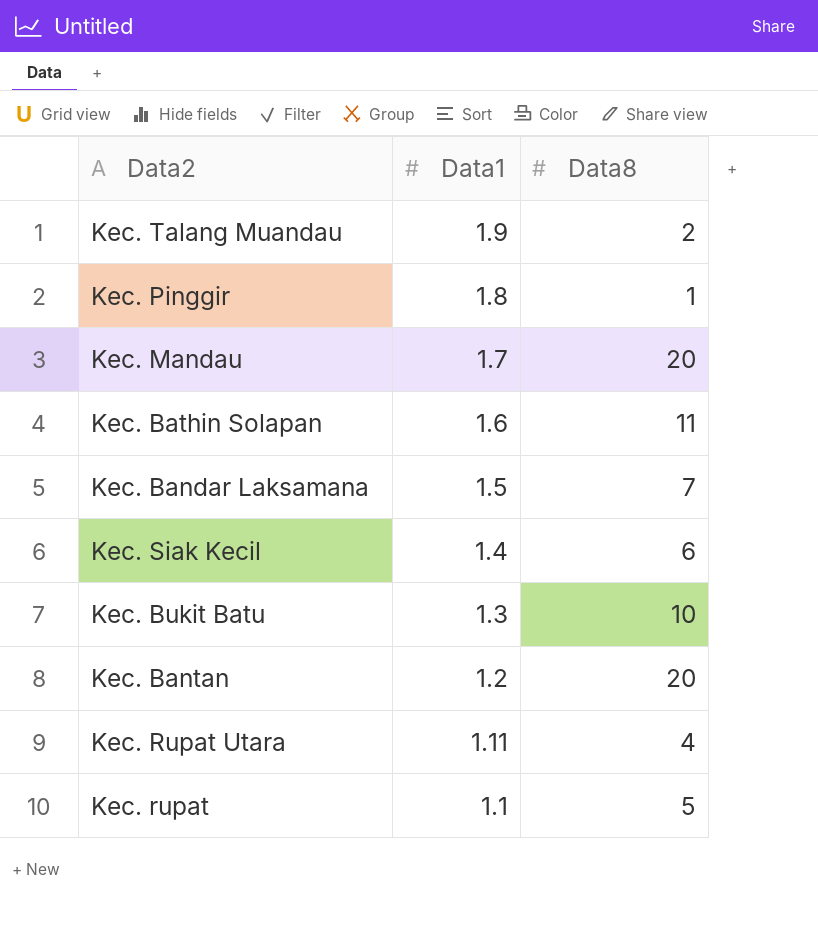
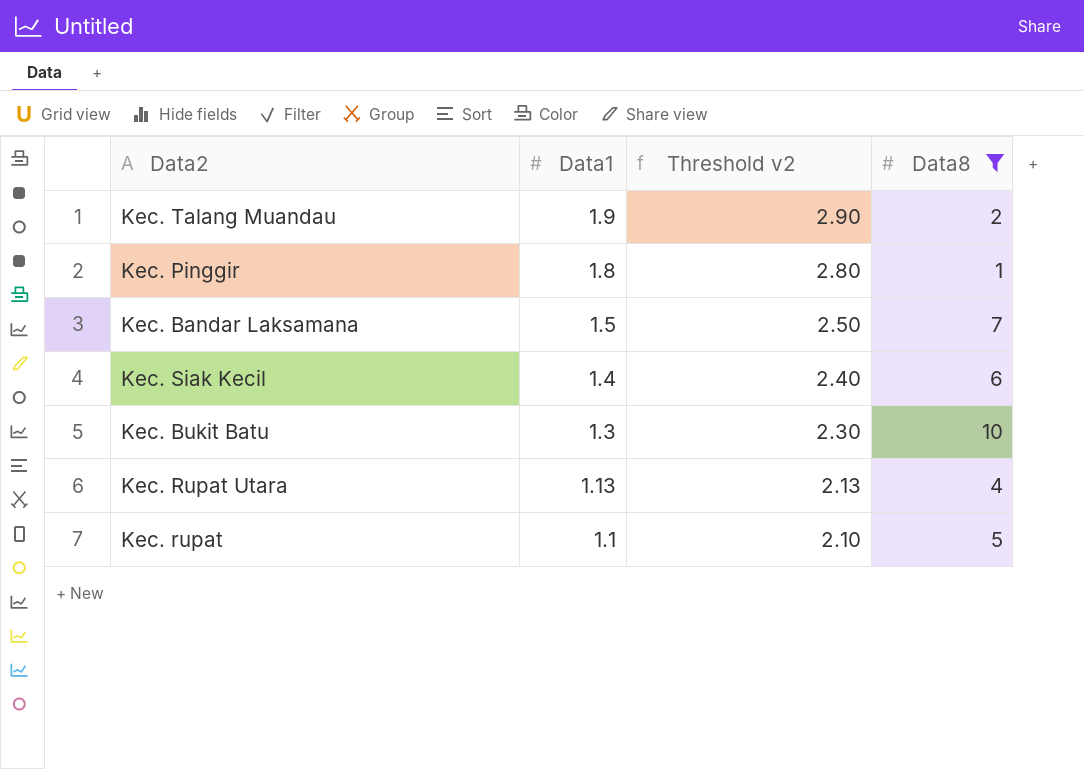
filter: none -> Data8 <= 10
column Threshold v2 | formula: none -> [Data1] + 1
Kec. Rupat Utara | Data1: 1.11 -> 1.13

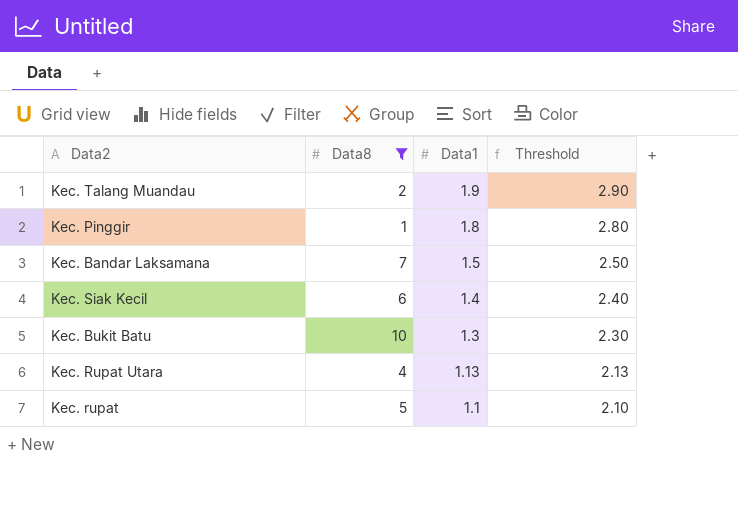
column Data8 | position: 4 -> 2
column name: Threshold v2 -> Threshold

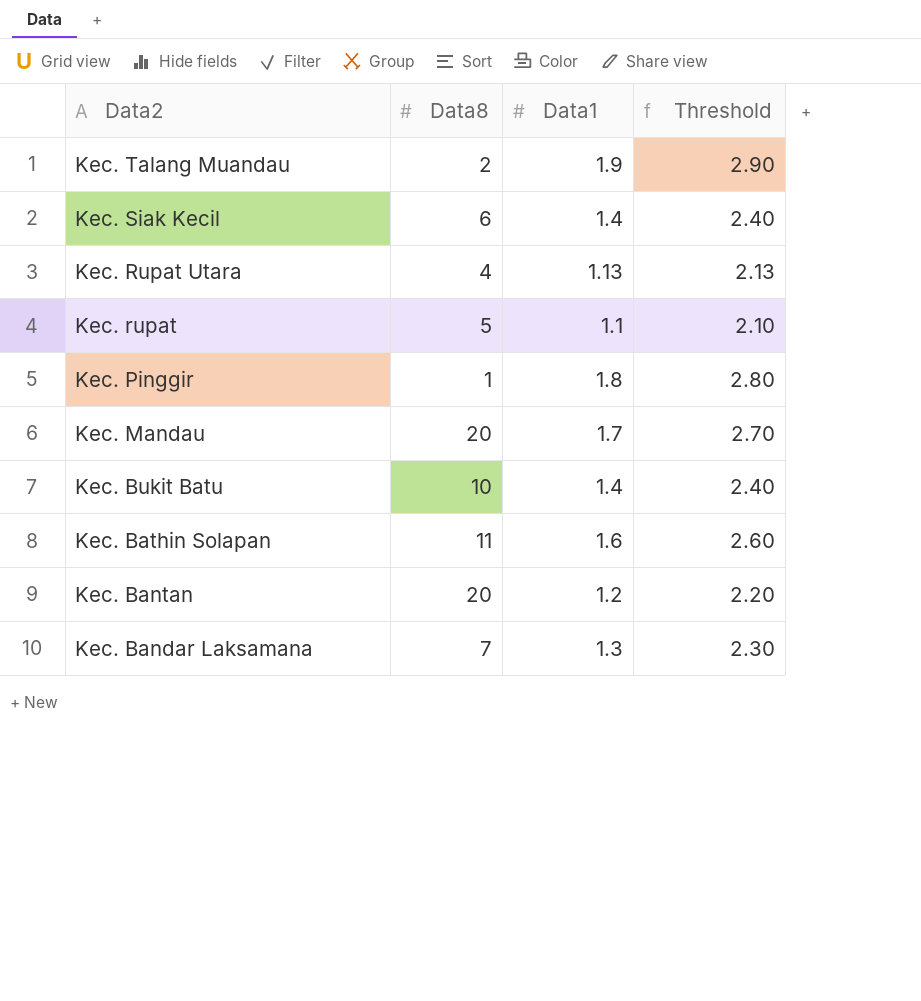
filter: Data8 <= 10 -> none
row order: Data1 descending -> Data2 descending
Kec. Bukit Batu | Data1: 1.3 -> 1.4
Kec. Bukit Batu | Threshold: 2.30 -> 2.40
Kec. Bandar Laksamana | Data1: 1.5 -> 1.3
Kec. Bandar Laksamana | Threshold: 2.50 -> 2.30

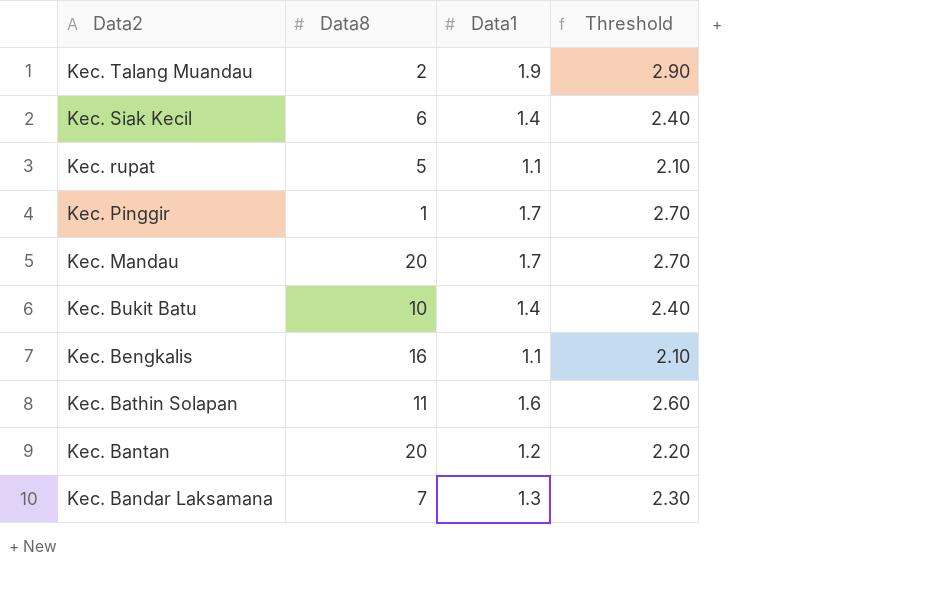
row Kec. Rupat Utara: 4 | 1.13 | 2.13 -> none
Kec. Pinggir | Data1: 1.8 -> 1.7
Kec. Pinggir | Threshold: 2.80 -> 2.70
row Kec. Bengkalis: none -> 16 | 1.1 | 2.10

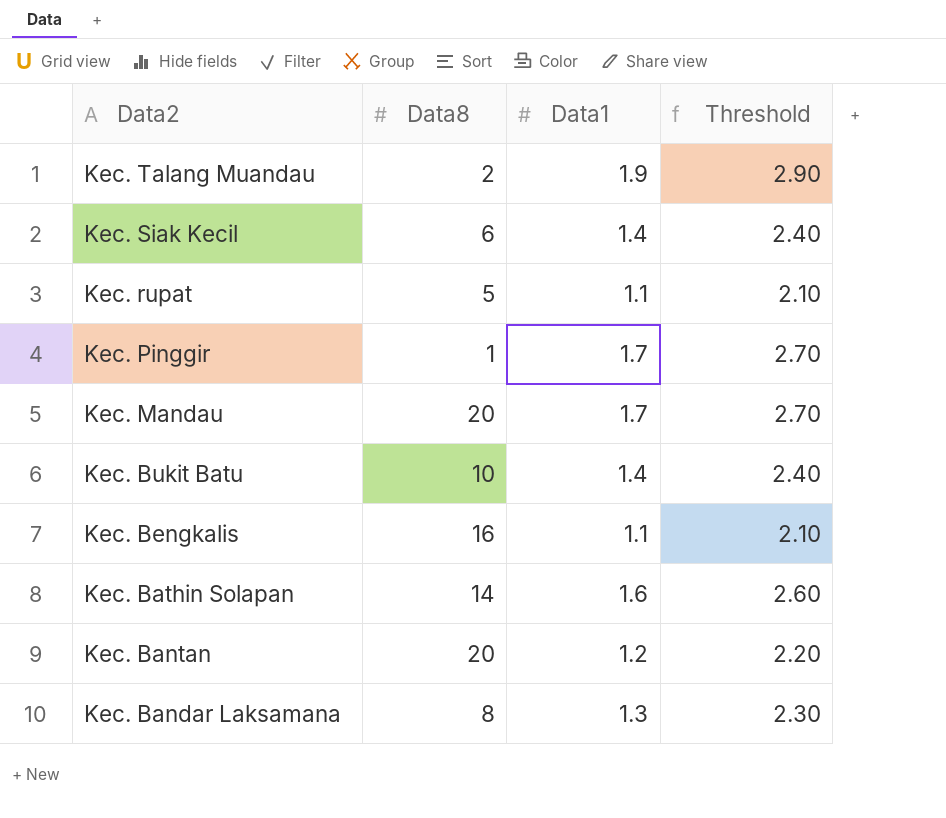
Kec. Bathin Solapan | Data8: 11 -> 14
Kec. Bandar Laksamana | Data8: 7 -> 8

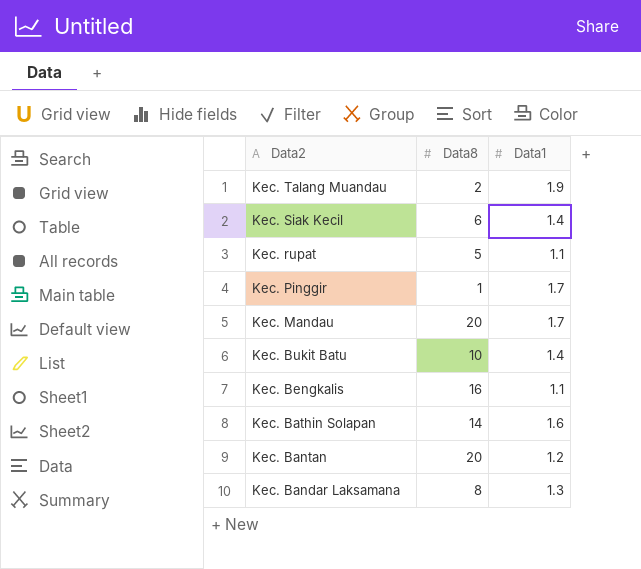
column Threshold | formula: [Data1] + 1 -> none

